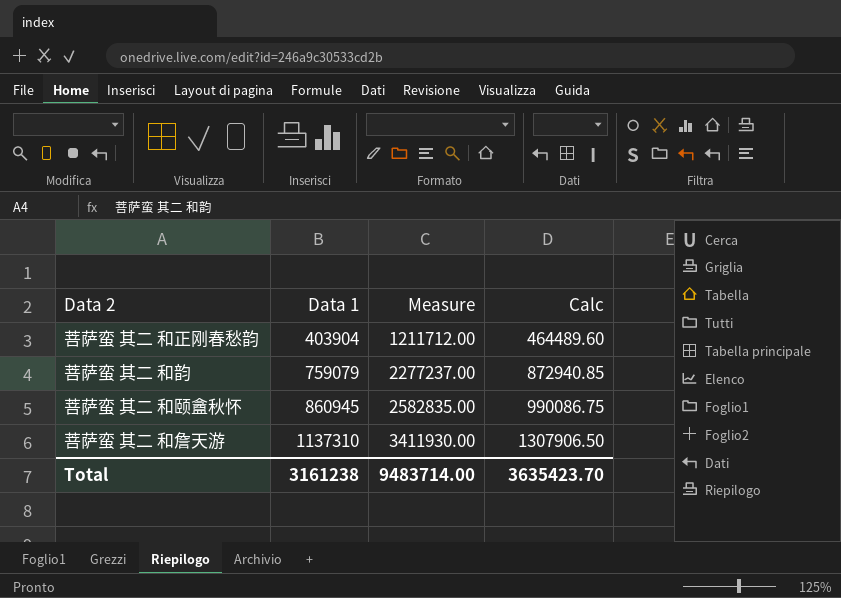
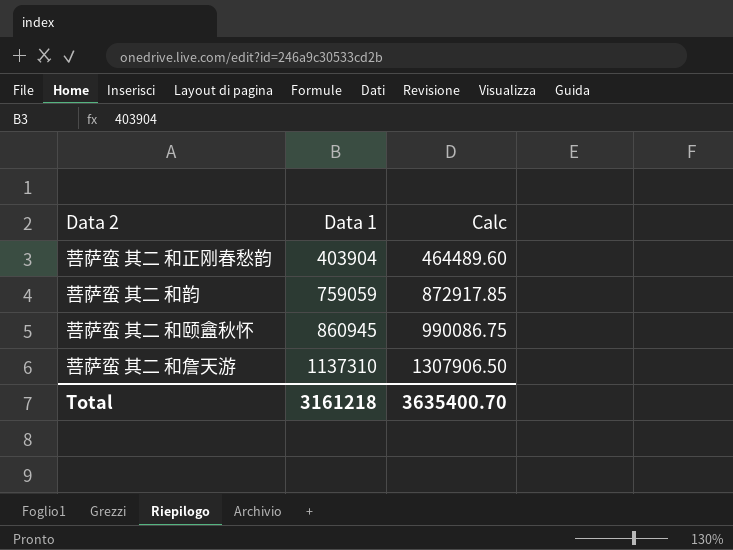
column Measure | formula: [Data 1] * 3 -> none
菩萨蛮 其二 和韵 | Data 1: 759079 -> 759059
菩萨蛮 其二 和韵 | Calc: 872940.85 -> 872917.85
Total | Data 1: 3161238 -> 3161218
Total | Calc: 3635423.70 -> 3635400.70

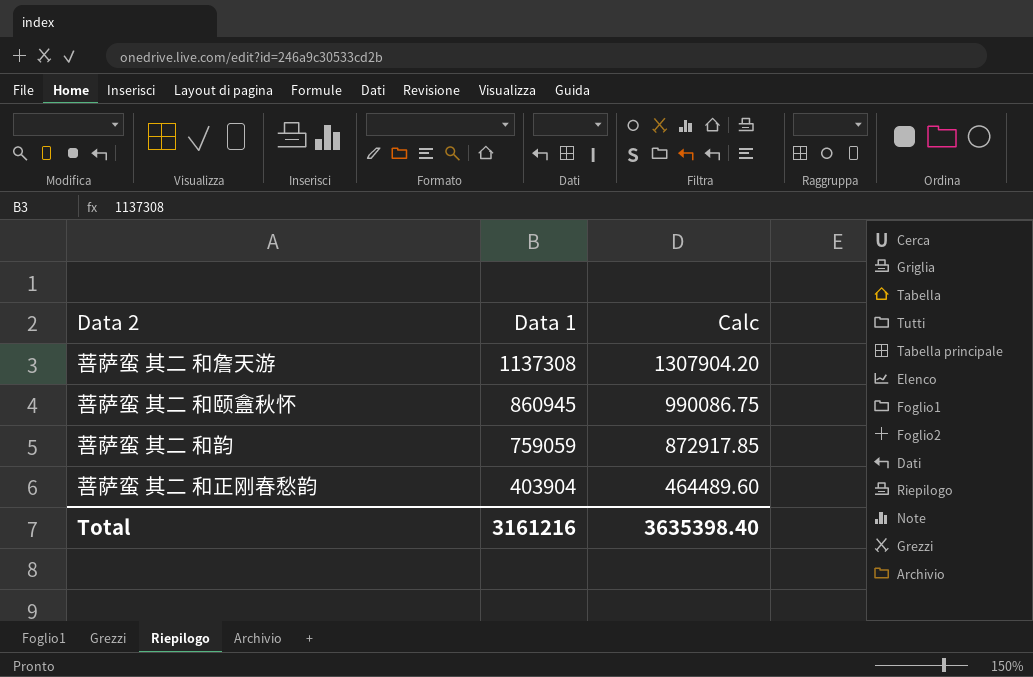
row order: Data 1 ascending -> Data 1 descending
菩萨蛮 其二 和詹天游 | Data 1: 1137310 -> 1137308
菩萨蛮 其二 和詹天游 | Calc: 1307906.50 -> 1307904.20
Total | Data 1: 3161218 -> 3161216
Total | Calc: 3635400.70 -> 3635398.40

